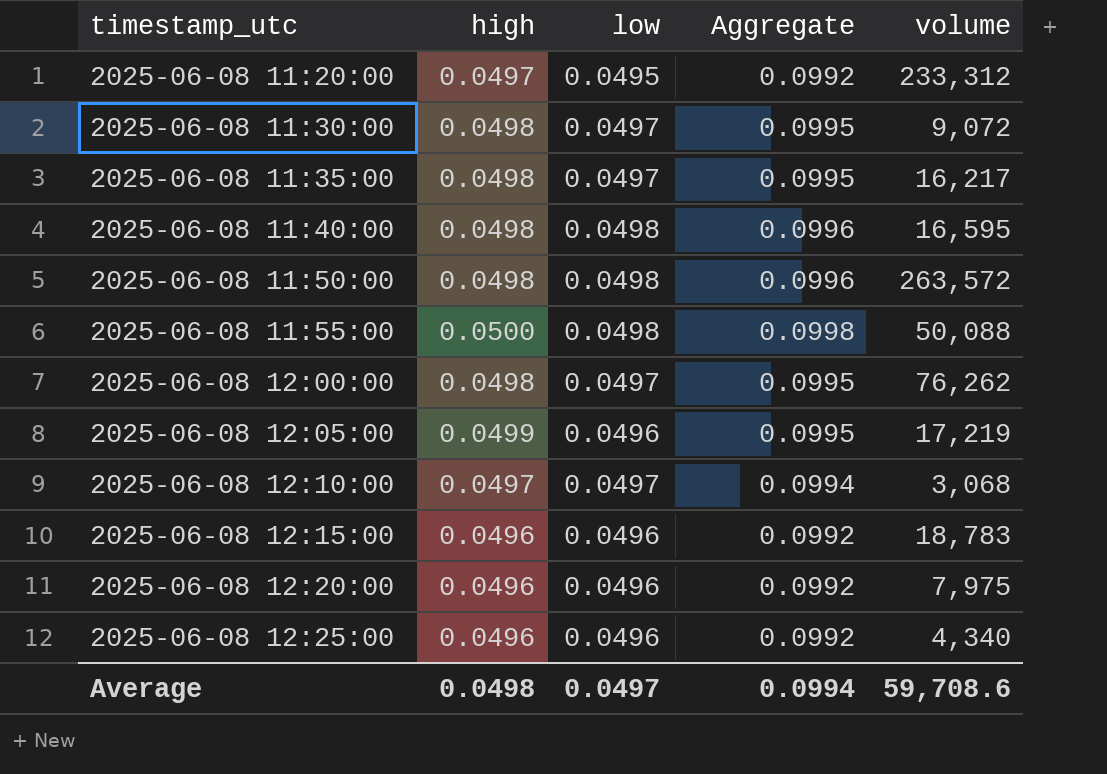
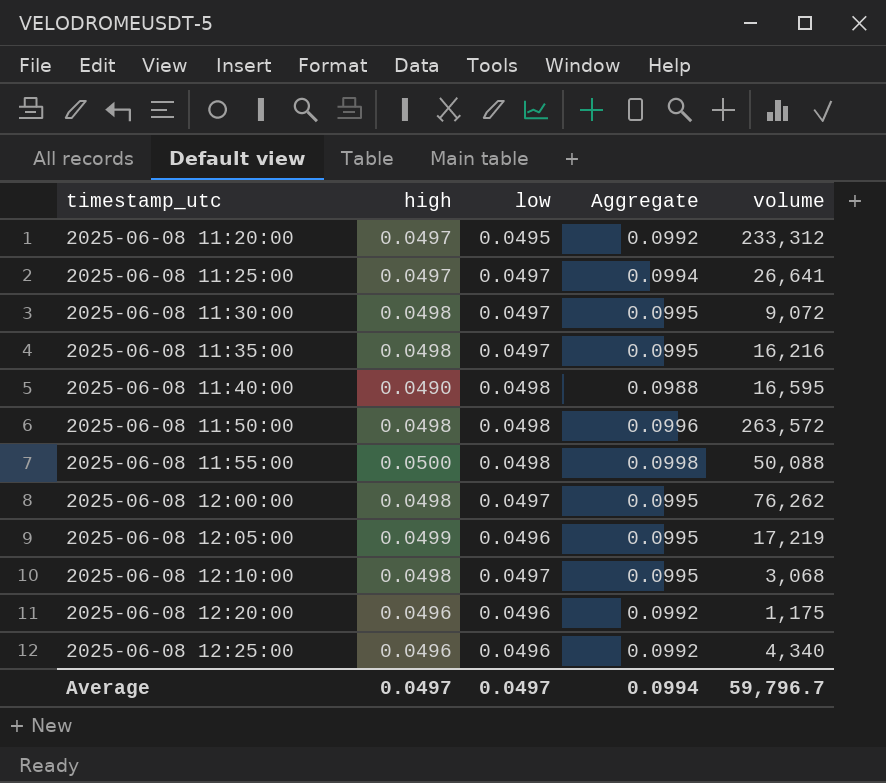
row 2025-06-08 12:15:00: 0.0496 | 0.0496 | 0.0992 | 18,783 -> none
row 2025-06-08 11:25:00: none -> 0.0497 | 0.0497 | 0.0994 | 26,641
2025-06-08 11:35:00 | volume: 16,217 -> 16,216
2025-06-08 11:40:00 | high: 0.0498 -> 0.0490
2025-06-08 11:40:00 | Aggregate: 0.0996 -> 0.0988
2025-06-08 12:10:00 | high: 0.0497 -> 0.0498
2025-06-08 12:10:00 | Aggregate: 0.0994 -> 0.0995
2025-06-08 12:20:00 | volume: 7,975 -> 1,175
Average | high: 0.0498 -> 0.0497
Average | volume: 59,708.6 -> 59,796.7

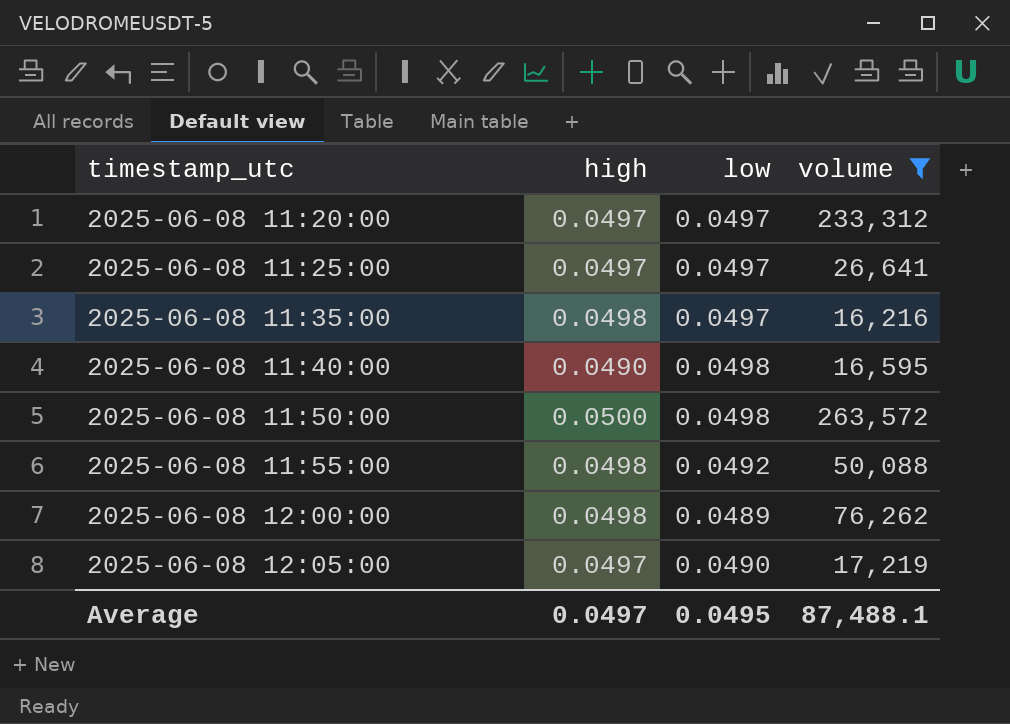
filter: none -> volume >= 16,216
column Aggregate | formula: [high] + [low] -> none
2025-06-08 11:20:00 | low: 0.0495 -> 0.0497
2025-06-08 11:50:00 | high: 0.0498 -> 0.0500
2025-06-08 11:55:00 | high: 0.0500 -> 0.0498
2025-06-08 11:55:00 | low: 0.0498 -> 0.0492
2025-06-08 12:00:00 | low: 0.0497 -> 0.0489
2025-06-08 12:05:00 | high: 0.0499 -> 0.0497
2025-06-08 12:05:00 | low: 0.0496 -> 0.0490
Average | low: 0.0497 -> 0.0495
Average | volume: 59,796.7 -> 87,488.1

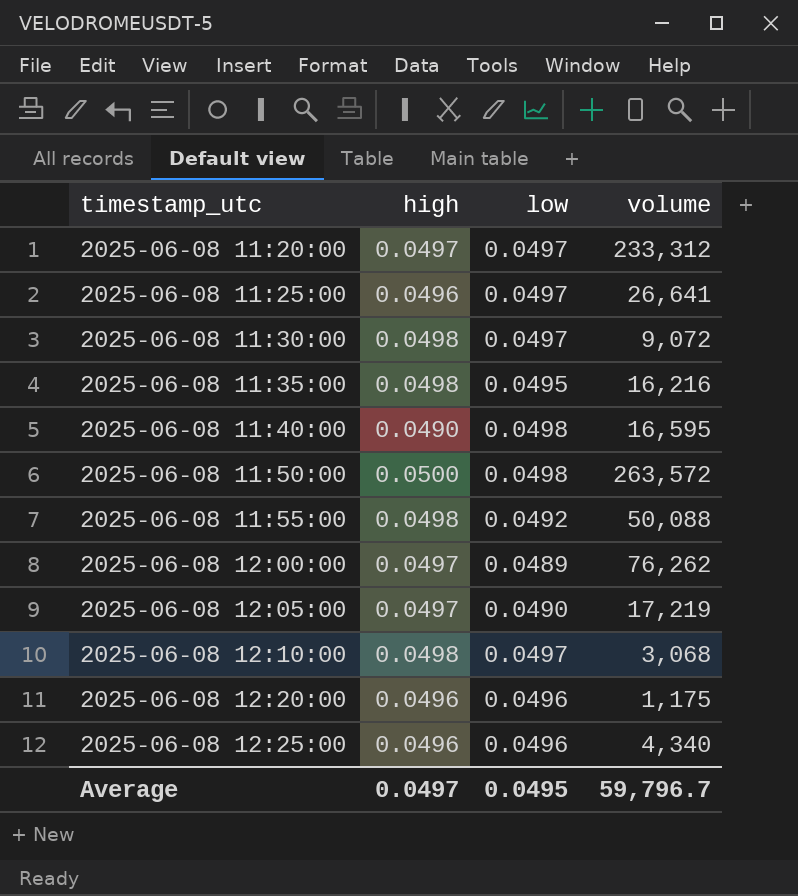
filter: volume >= 16,216 -> none
2025-06-08 11:25:00 | high: 0.0497 -> 0.0496
2025-06-08 11:35:00 | low: 0.0497 -> 0.0495
2025-06-08 12:00:00 | high: 0.0498 -> 0.0497
Average | volume: 87,488.1 -> 59,796.7

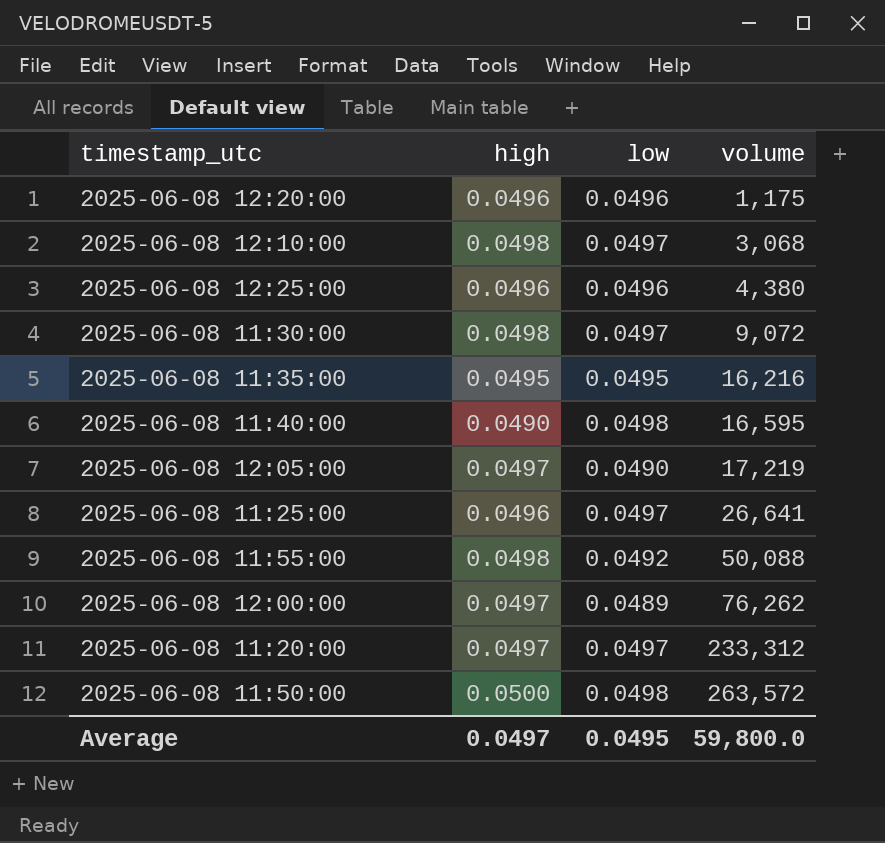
row order: timestamp_utc ascending -> volume ascending
2025-06-08 12:25:00 | volume: 4,340 -> 4,380
2025-06-08 11:35:00 | high: 0.0498 -> 0.0495
Average | volume: 59,796.7 -> 59,800.0

